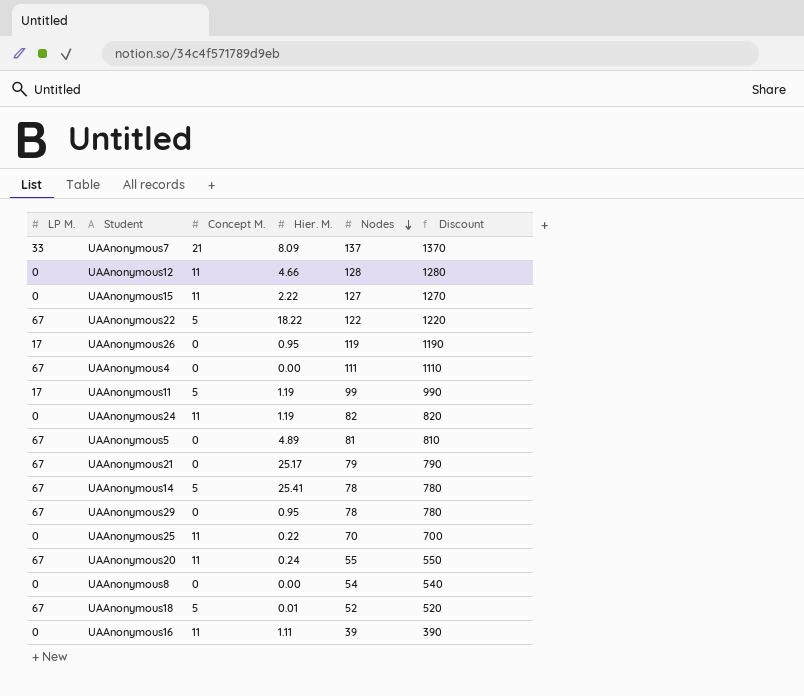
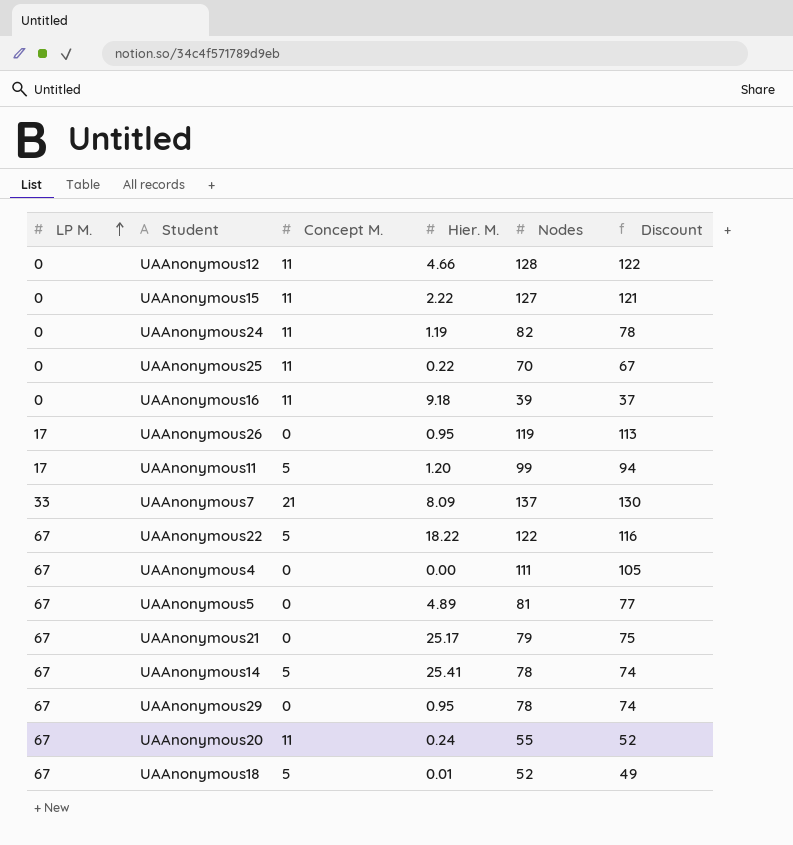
row order: Nodes descending -> LP M. ascending
column Discount | formula: [Nodes] * 10 -> [Nodes] * 0.95
row UAAnonymous8: 0 | 0 | 0.00 | 54 | 540 -> none
UAAnonymous16 | Hier. M.: 1.11 -> 9.18
UAAnonymous11 | Hier. M.: 1.19 -> 1.20

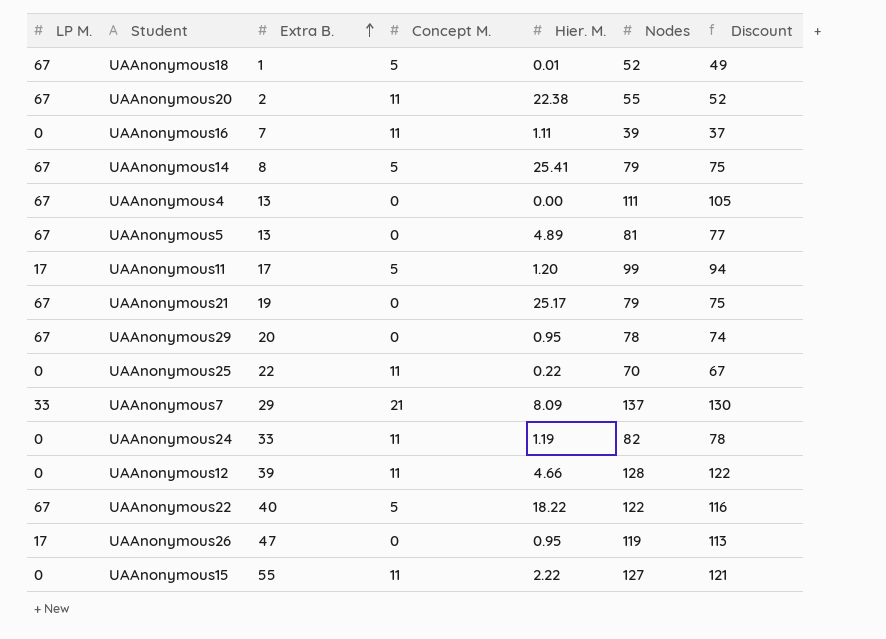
row order: LP M. ascending -> Extra B. ascending
column Extra B. | position: none -> 3
UAAnonymous20 | Hier. M.: 0.24 -> 22.38
UAAnonymous16 | Hier. M.: 9.18 -> 1.11
UAAnonymous14 | Nodes: 78 -> 79
UAAnonymous14 | Discount: 74 -> 75

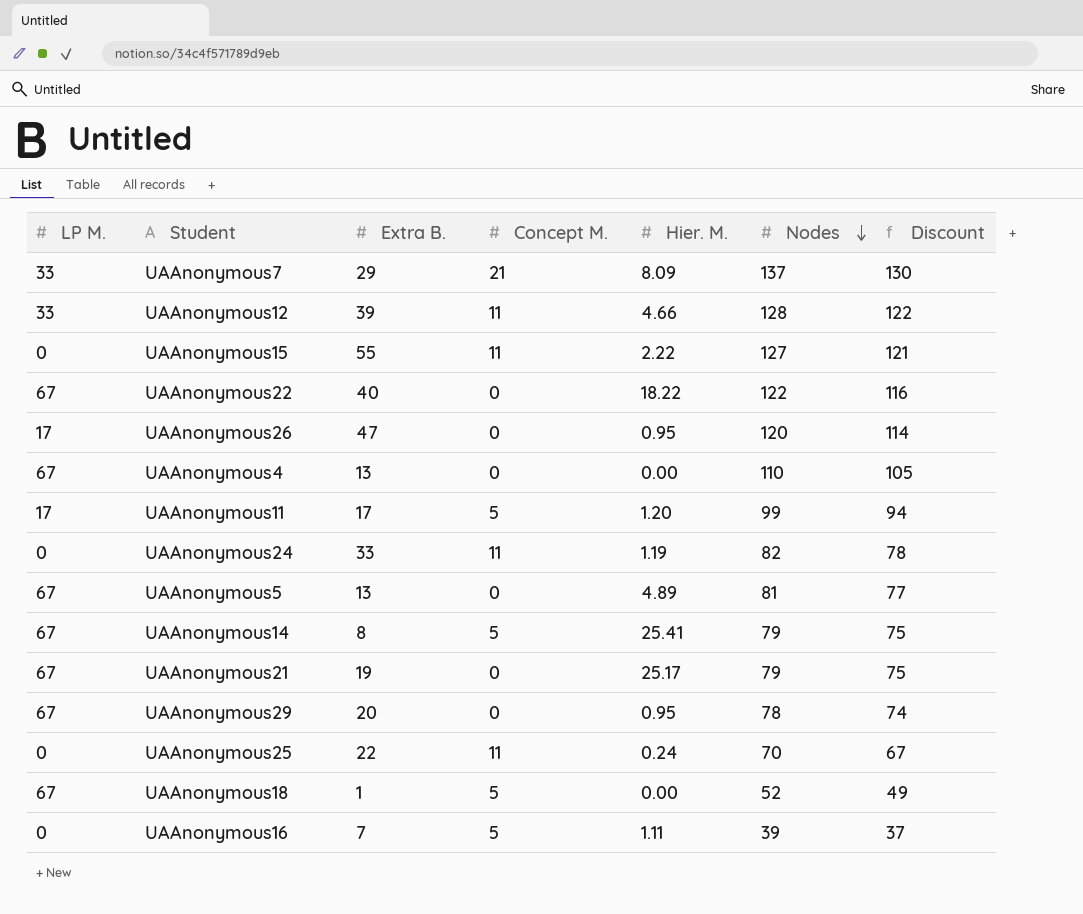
row order: Extra B. ascending -> Nodes descending
row UAAnonymous20: 67 | 2 | 11 | 22.38 | 55 | 52 -> none
UAAnonymous12 | LP M.: 0 -> 33
UAAnonymous22 | Concept M.: 5 -> 0
UAAnonymous26 | Nodes: 119 -> 120
UAAnonymous26 | Discount: 113 -> 114
UAAnonymous4 | Nodes: 111 -> 110
UAAnonymous25 | Hier. M.: 0.22 -> 0.24
UAAnonymous18 | Hier. M.: 0.01 -> 0.00
UAAnonymous16 | Concept M.: 11 -> 5

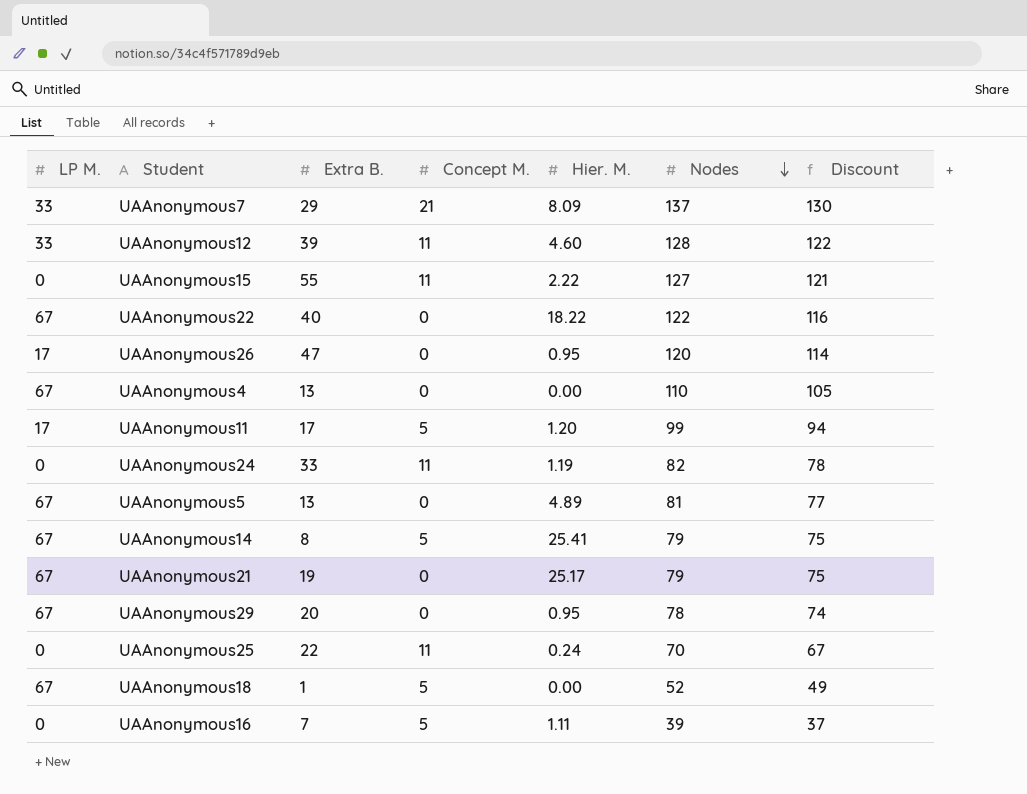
UAAnonymous12 | Hier. M.: 4.66 -> 4.60

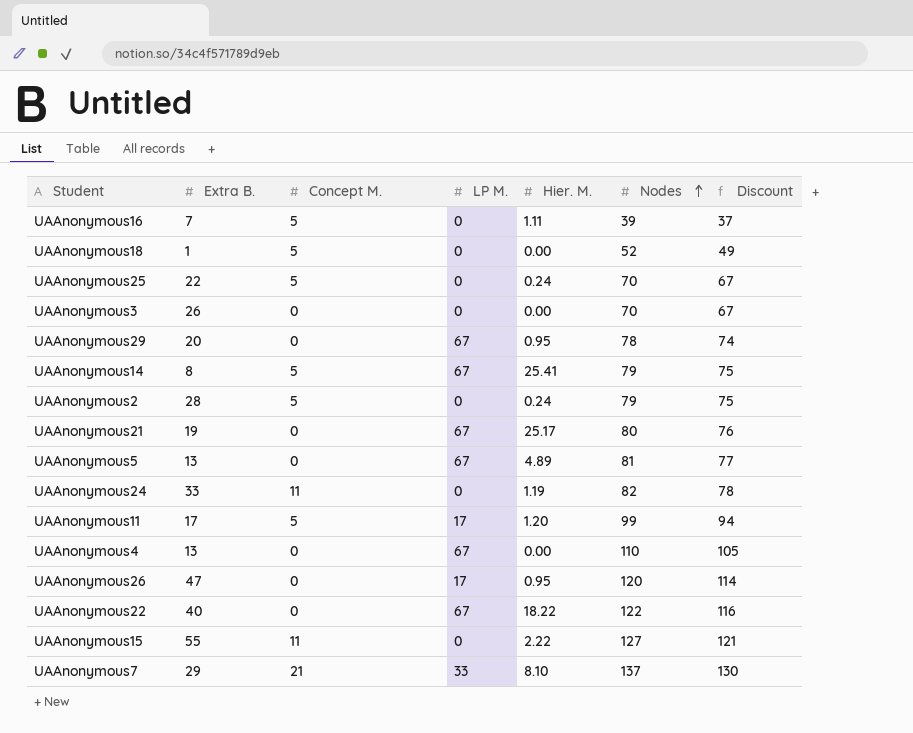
row order: Nodes descending -> Nodes ascending
column LP M. | position: 1 -> 4
row UAAnonymous12: 33 | 39 | 11 | 4.60 | 128 | 122 -> none
UAAnonymous18 | LP M.: 67 -> 0
UAAnonymous25 | Concept M.: 11 -> 5
row UAAnonymous3: none -> 26 | 0 | 0 | 0.00 | 70 | 67
row UAAnonymous2: none -> 28 | 5 | 0 | 0.24 | 79 | 75
UAAnonymous21 | Nodes: 79 -> 80
UAAnonymous21 | Discount: 75 -> 76
UAAnonymous7 | Hier. M.: 8.09 -> 8.10

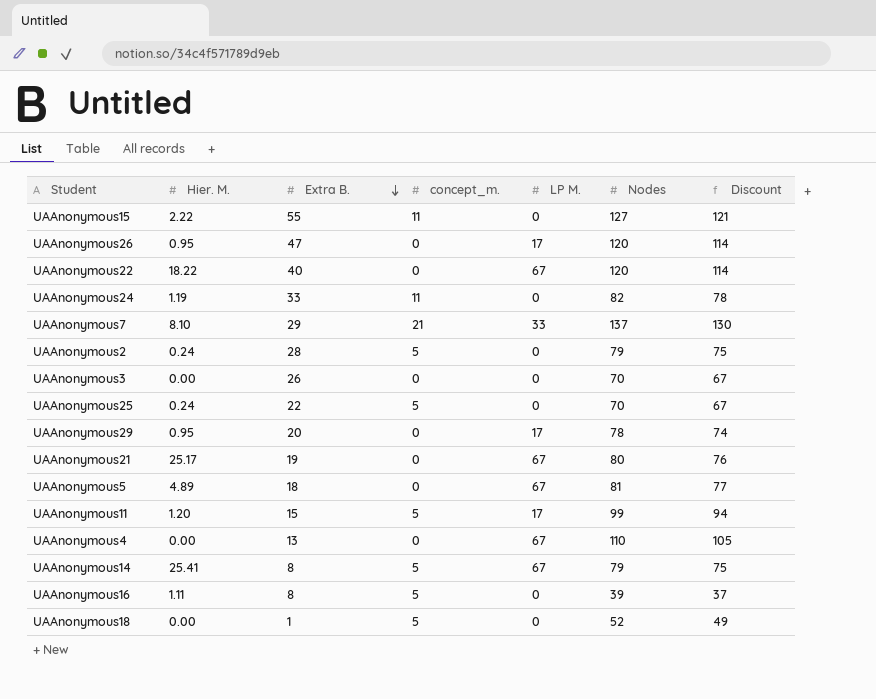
row order: Nodes ascending -> Extra B. descending
column Hier. M. | position: 5 -> 2
column name: Concept M. -> concept_m.
UAAnonymous22 | Nodes: 122 -> 120
UAAnonymous22 | Discount: 116 -> 114
UAAnonymous29 | LP M.: 67 -> 17
UAAnonymous5 | Extra B.: 13 -> 18
UAAnonymous11 | Extra B.: 17 -> 15
UAAnonymous16 | Extra B.: 7 -> 8

